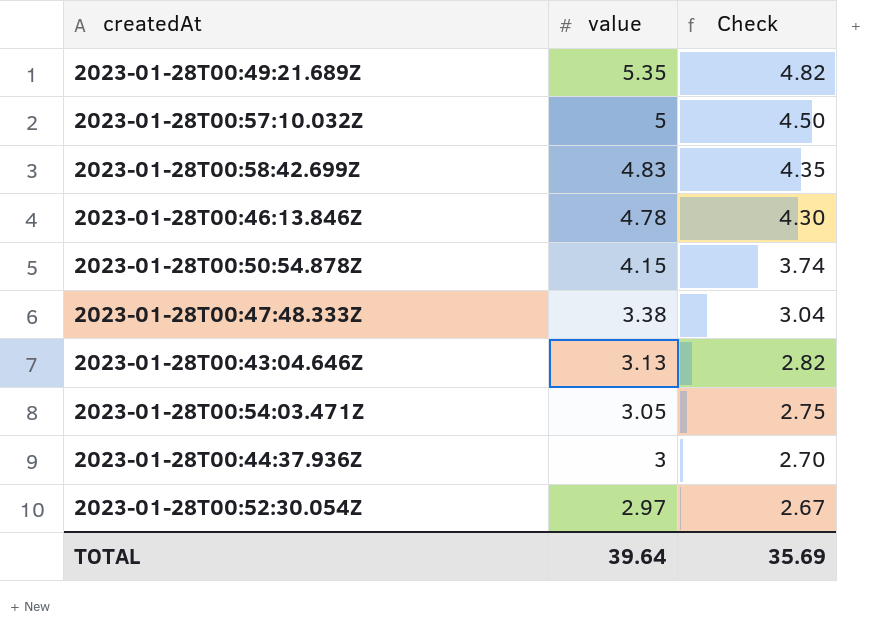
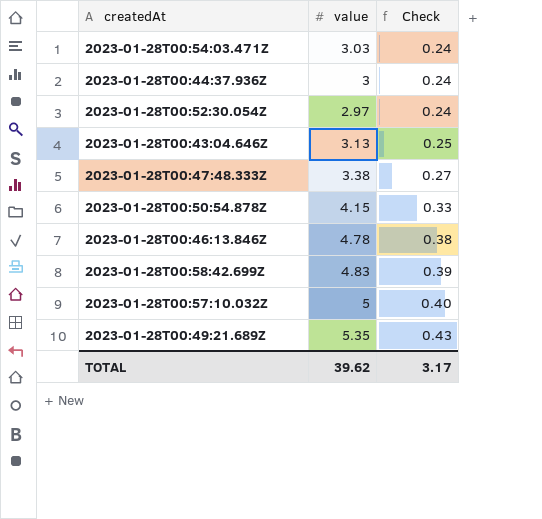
row order: value descending -> Check ascending
column Check | formula: [value] * 0.9 -> [value] * 0.08
2023-01-28T00:54:03.471Z | value: 3.05 -> 3.03
TOTAL | value: 39.64 -> 39.62
TOTAL | Check: 35.69 -> 3.17

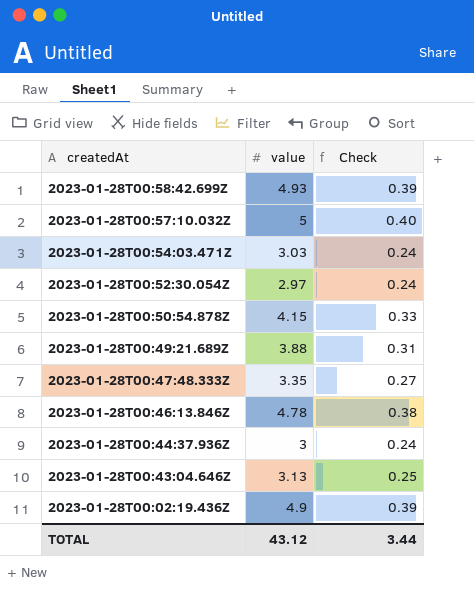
row order: Check ascending -> createdAt descending
2023-01-28T00:58:42.699Z | value: 4.83 -> 4.93
2023-01-28T00:49:21.689Z | value: 5.35 -> 3.88
2023-01-28T00:49:21.689Z | Check: 0.43 -> 0.31
2023-01-28T00:47:48.333Z | value: 3.38 -> 3.35
row 2023-01-28T00:02:19.436Z: none -> 4.9 | 0.39
TOTAL | value: 39.62 -> 43.12
TOTAL | Check: 3.17 -> 3.44

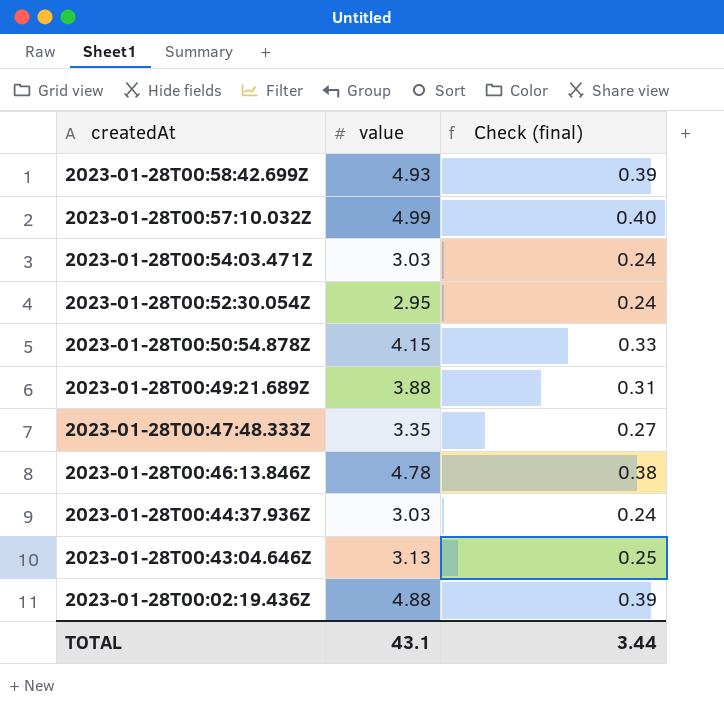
column name: Check -> Check (final)
2023-01-28T00:57:10.032Z | value: 5 -> 4.99
2023-01-28T00:52:30.054Z | value: 2.97 -> 2.95
2023-01-28T00:44:37.936Z | value: 3 -> 3.03
2023-01-28T00:02:19.436Z | value: 4.9 -> 4.88
TOTAL | value: 43.12 -> 43.1

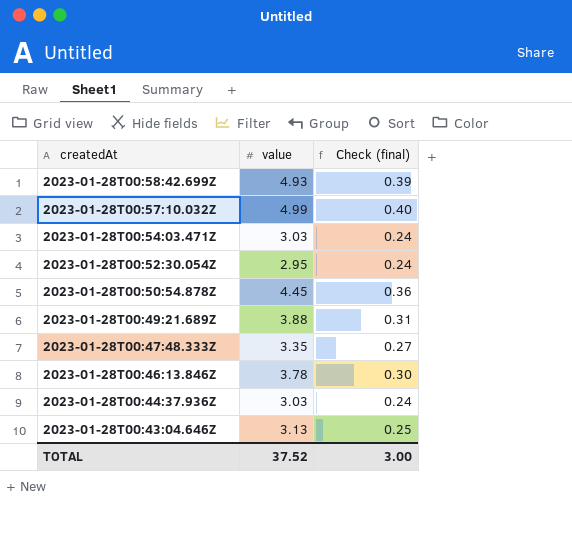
row 2023-01-28T00:02:19.436Z: 4.88 | 0.39 -> none
2023-01-28T00:50:54.878Z | value: 4.15 -> 4.45
2023-01-28T00:50:54.878Z | Check (final): 0.33 -> 0.36
2023-01-28T00:46:13.846Z | value: 4.78 -> 3.78
2023-01-28T00:46:13.846Z | Check (final): 0.38 -> 0.30
TOTAL | value: 43.1 -> 37.52
TOTAL | Check (final): 3.44 -> 3.00

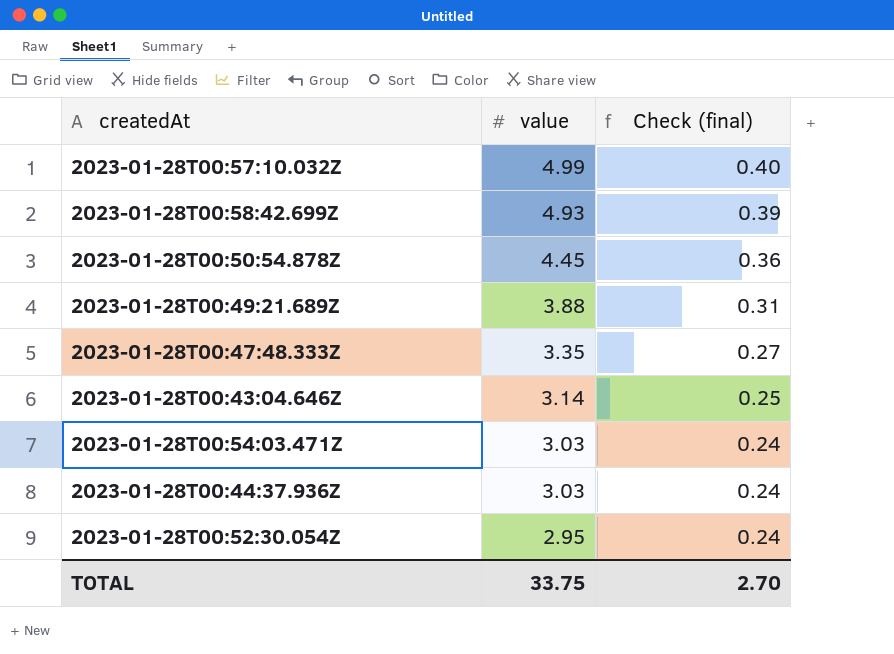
row order: createdAt descending -> value descending
row 2023-01-28T00:46:13.846Z: 3.78 | 0.30 -> none
2023-01-28T00:43:04.646Z | value: 3.13 -> 3.14
TOTAL | value: 37.52 -> 33.75
TOTAL | Check (final): 3.00 -> 2.70

